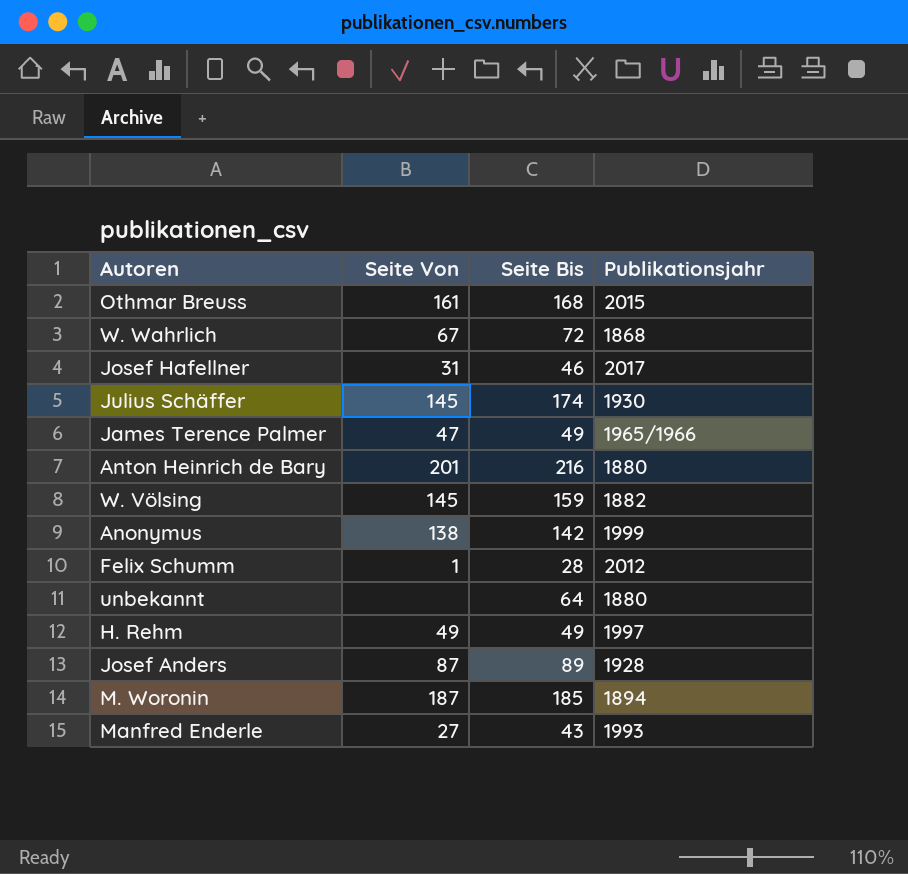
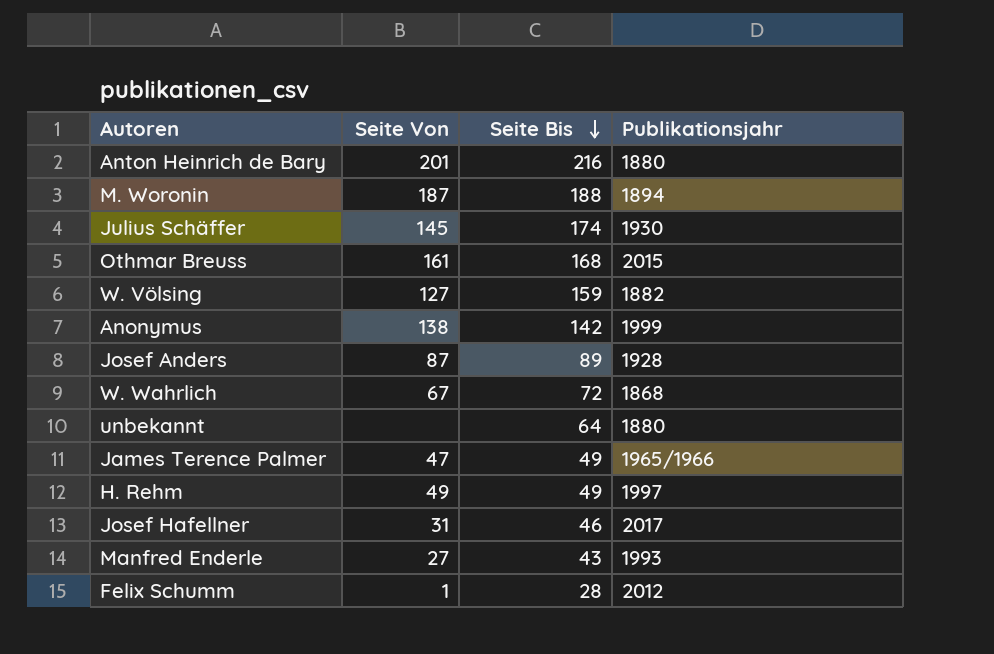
row order: none -> Seite Bis descending
M. Woronin | Seite Bis: 185 -> 188
W. Völsing | Seite Von: 145 -> 127

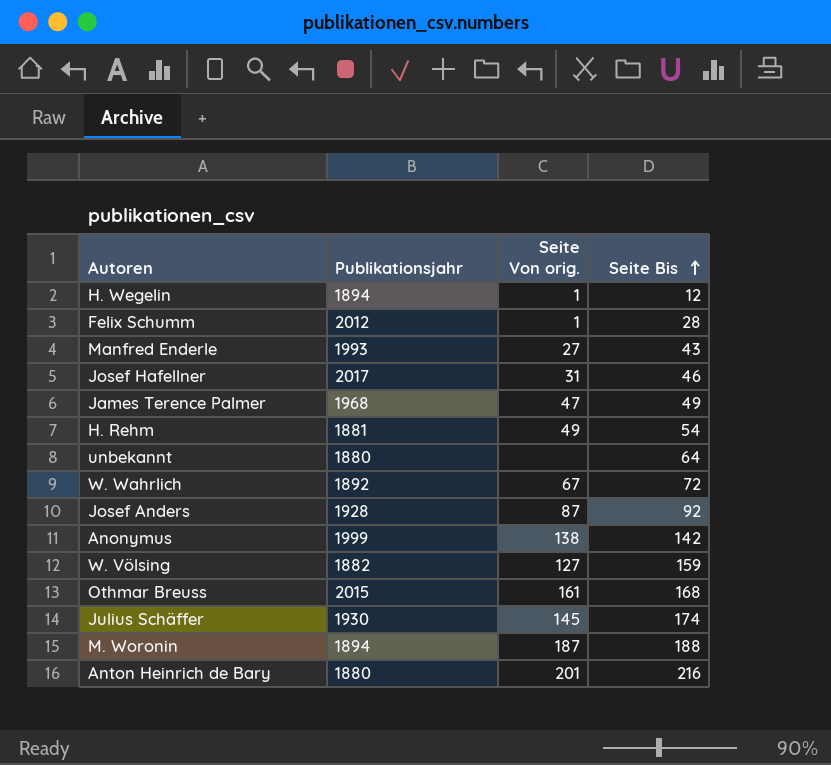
row order: Seite Bis descending -> Seite Bis ascending
column Publikationsjahr | position: 4 -> 2
column name: Seite Von -> Seite Von orig.
row H. Wegelin: none -> 1894 | 1 | 12
James Terence Palmer | Publikationsjahr: 1965/1966 -> 1968
H. Rehm | Publikationsjahr: 1997 -> 1881
H. Rehm | Seite Bis: 49 -> 54
W. Wahrlich | Publikationsjahr: 1868 -> 1892
Josef Anders | Seite Bis: 89 -> 92

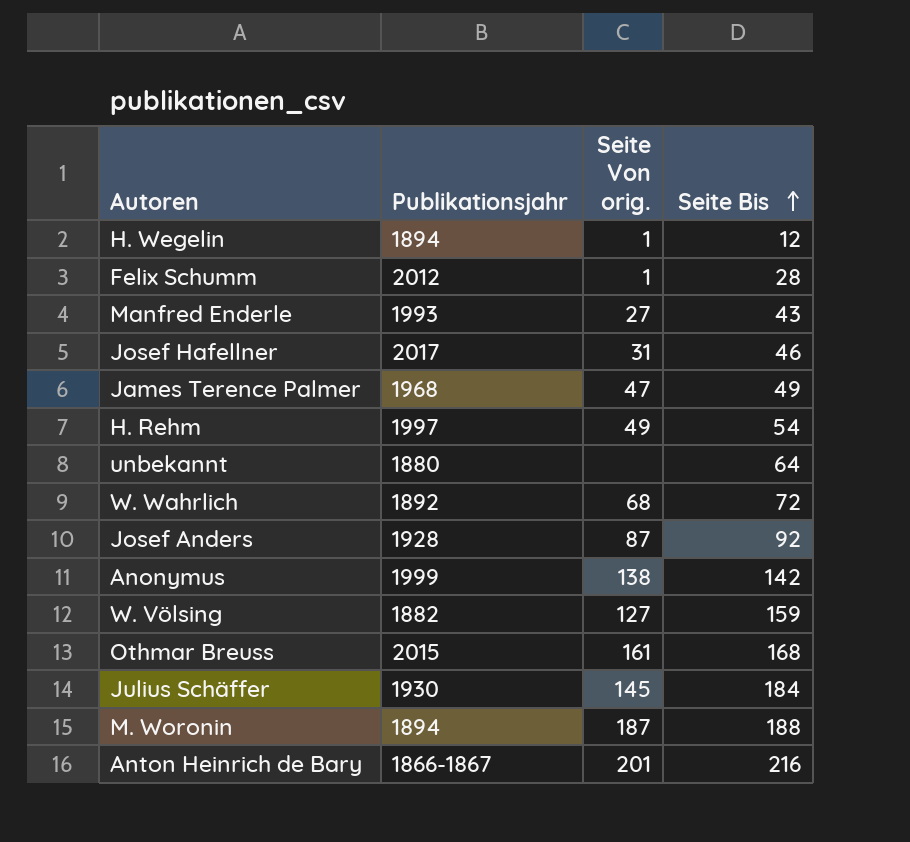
H. Rehm | Publikationsjahr: 1881 -> 1997
W. Wahrlich | Seite Von orig.: 67 -> 68
Julius Schäffer | Seite Bis: 174 -> 184
Anton Heinrich de Bary | Publikationsjahr: 1880 -> 1866-1867

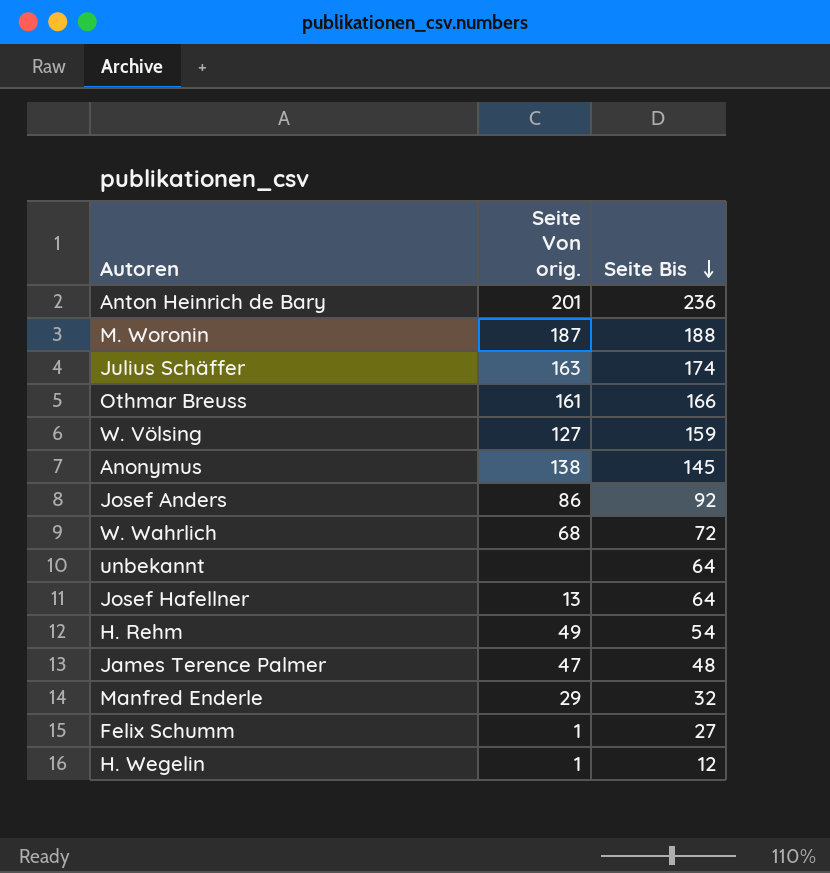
row order: Seite Bis ascending -> Seite Bis descending
column Publikationsjahr | position: 2 -> none
Anton Heinrich de Bary | Seite Bis: 216 -> 236
Julius Schäffer | Seite Von orig.: 145 -> 163
Julius Schäffer | Seite Bis: 184 -> 174
Othmar Breuss | Seite Bis: 168 -> 166
Anonymus | Seite Bis: 142 -> 145
Josef Anders | Seite Von orig.: 87 -> 86
Josef Hafellner | Seite Von orig.: 31 -> 13
Josef Hafellner | Seite Bis: 46 -> 64
James Terence Palmer | Seite Bis: 49 -> 48
Manfred Enderle | Seite Von orig.: 27 -> 29
Manfred Enderle | Seite Bis: 43 -> 32
Felix Schumm | Seite Bis: 28 -> 27

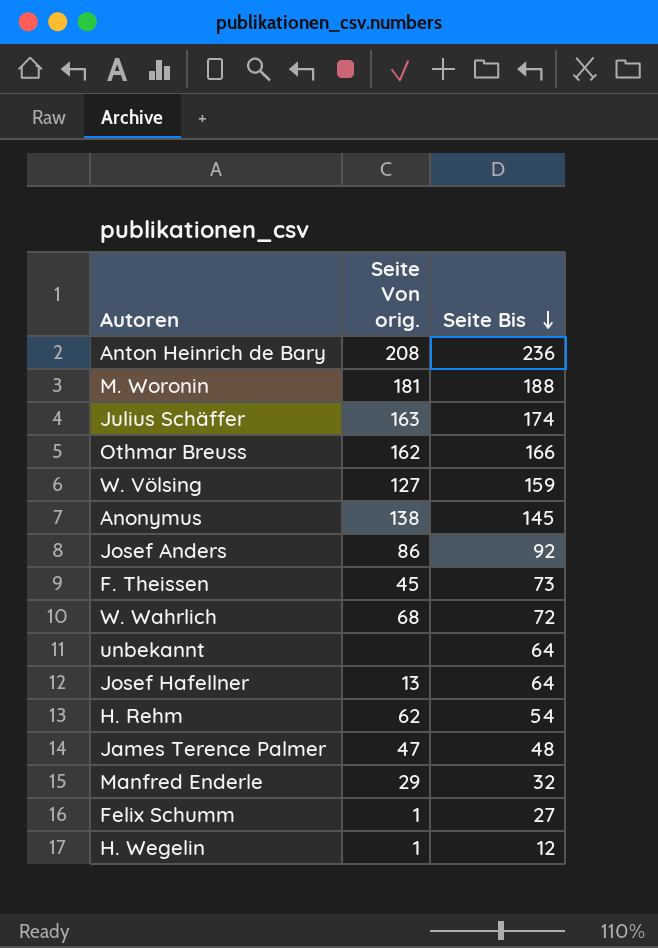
Anton Heinrich de Bary | Seite Von orig.: 201 -> 208
M. Woronin | Seite Von orig.: 187 -> 181
Othmar Breuss | Seite Von orig.: 161 -> 162
row F. Theissen: none -> 45 | 73
H. Rehm | Seite Von orig.: 49 -> 62

